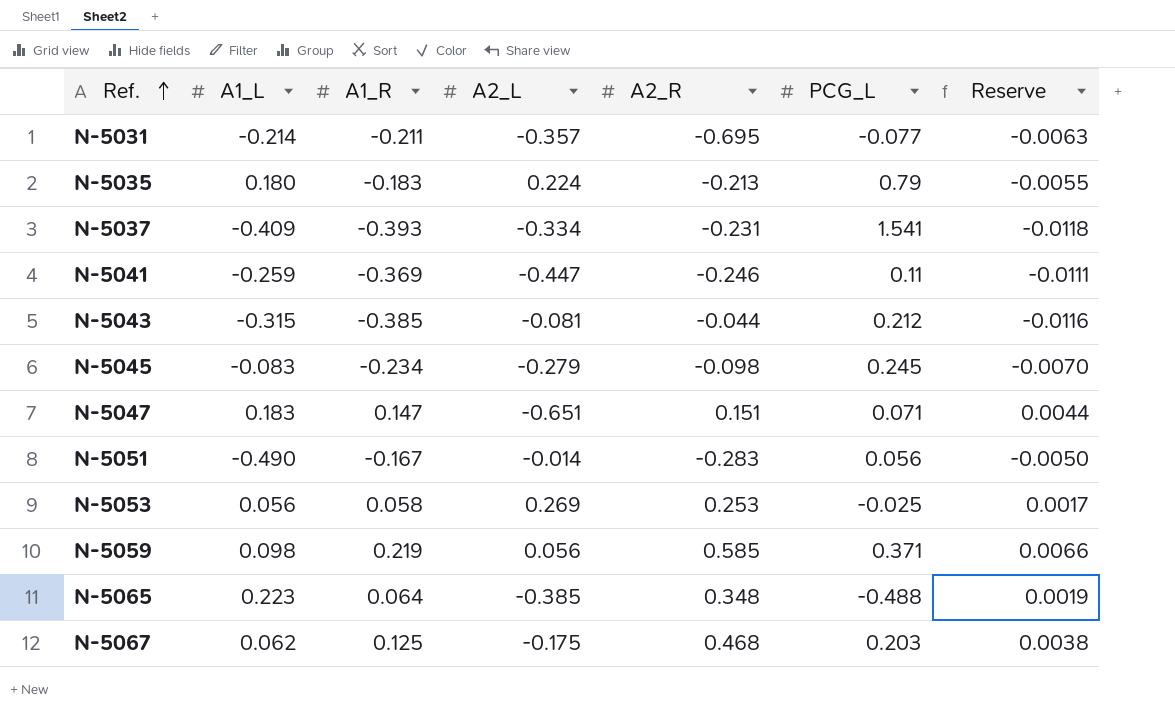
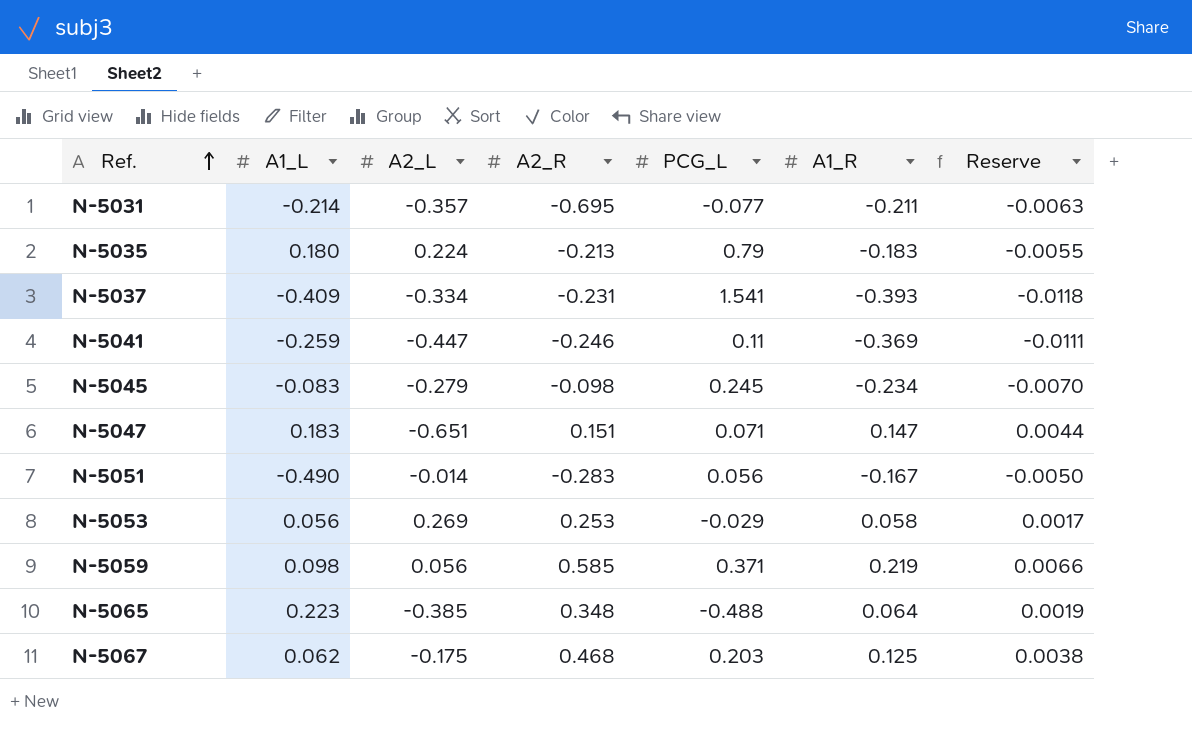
column A1_R | position: 3 -> 6
row N-5043: -0.315 | -0.385 | -0.081 | -0.044 | 0.212 | -0.0116 -> none
N-5053 | PCG_L: -0.025 -> -0.029

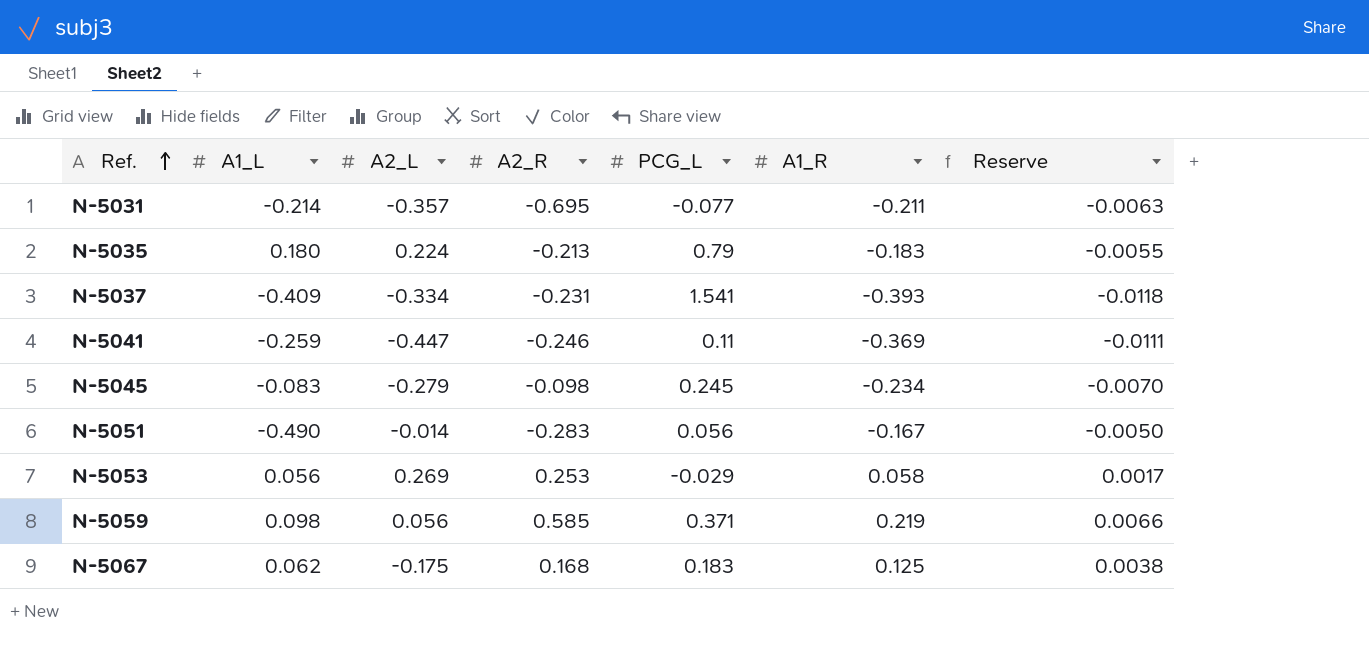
row N-5047: 0.183 | -0.651 | 0.151 | 0.071 | 0.147 | 0.0044 -> none
row N-5065: 0.223 | -0.385 | 0.348 | -0.488 | 0.064 | 0.0019 -> none
N-5067 | A2_R: 0.468 -> 0.168
N-5067 | PCG_L: 0.203 -> 0.183

